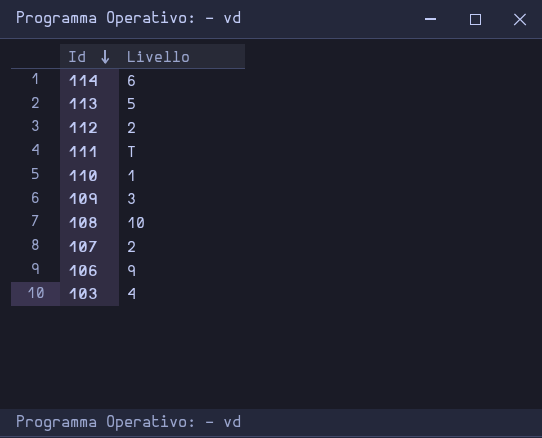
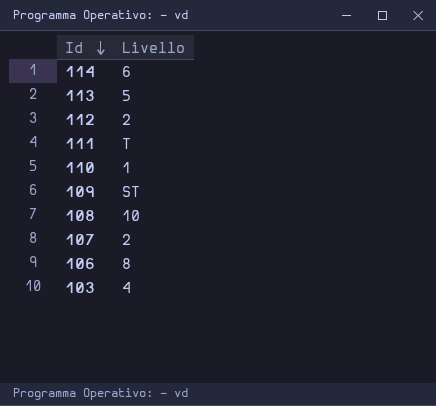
109 | Livello: 3 -> ST
106 | Livello: 9 -> 8

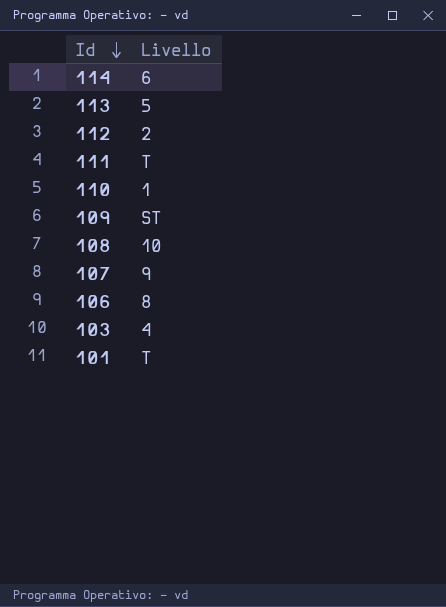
107 | Livello: 2 -> 9
row 101: none -> T

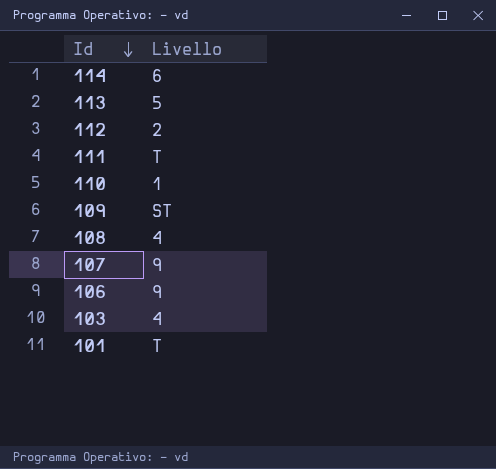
108 | Livello: 10 -> 4
106 | Livello: 8 -> 9

